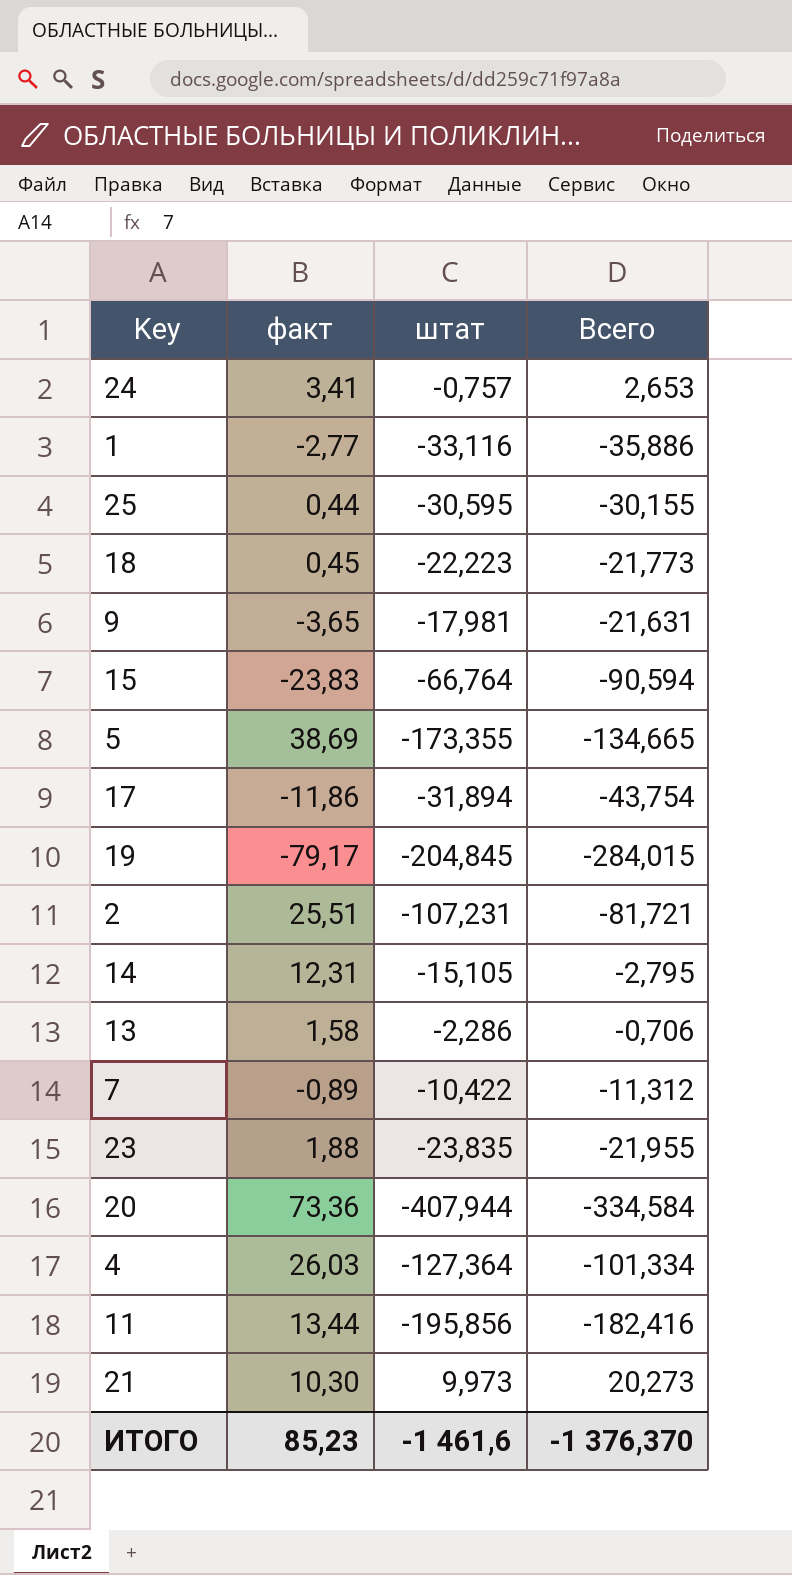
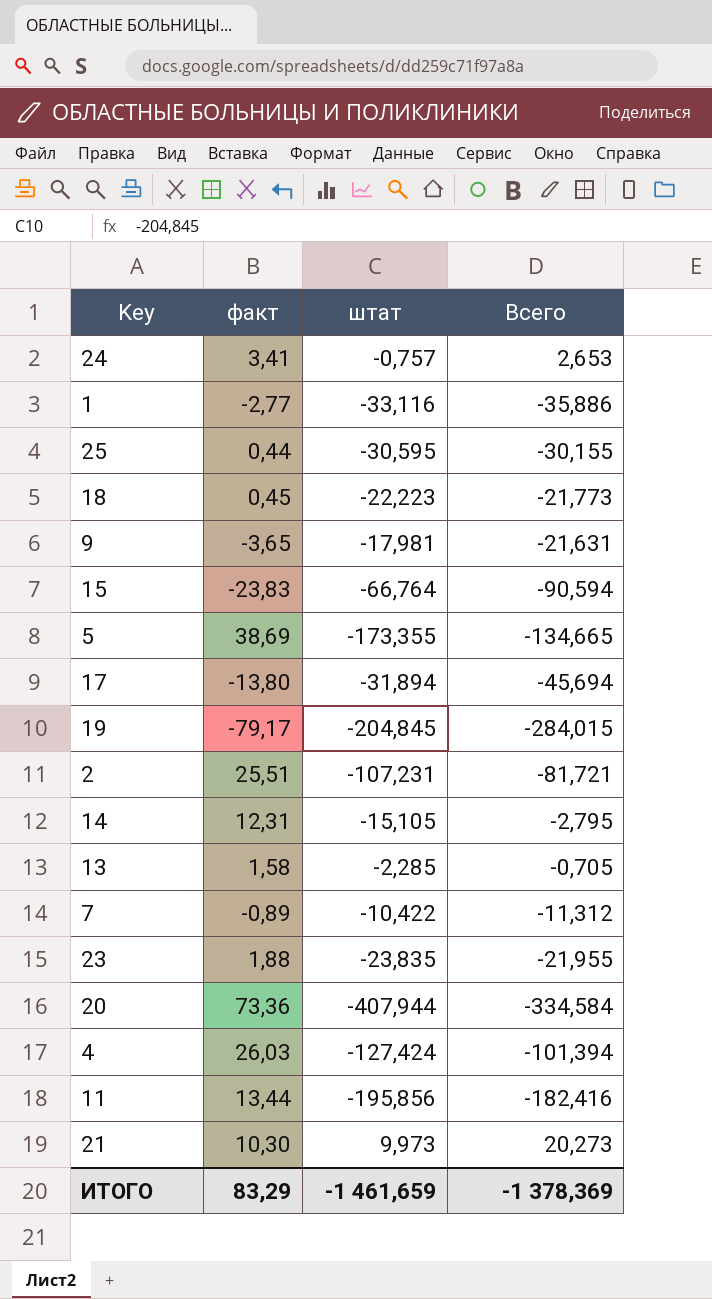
17 | факт: -11,86 -> -13,80
17 | Всего: -43,754 -> -45,694
13 | штат: -2,286 -> -2,285
13 | Всего: -0,706 -> -0,705
4 | штат: -127,364 -> -127,424
4 | Всего: -101,334 -> -101,394
ИТОГО | факт: 85,23 -> 83,29
ИТОГО | штат: -1 461,6 -> -1 461,659
ИТОГО | Всего: -1 376,370 -> -1 378,369

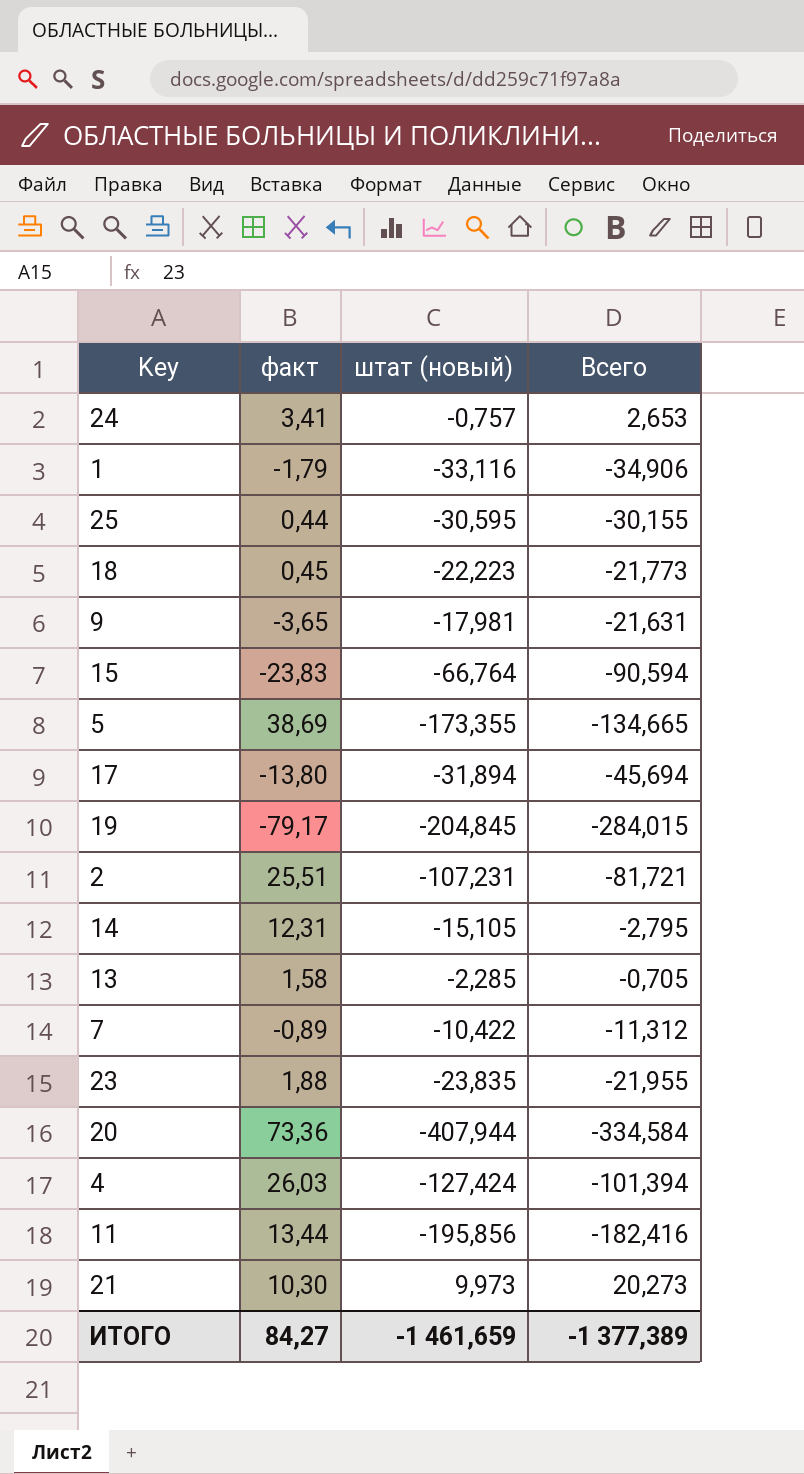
column name: штат -> штат (новый)
1 | факт: -2,77 -> -1,79
1 | Всего: -35,886 -> -34,906
ИТОГО | факт: 83,29 -> 84,27
ИТОГО | Всего: -1 378,369 -> -1 377,389

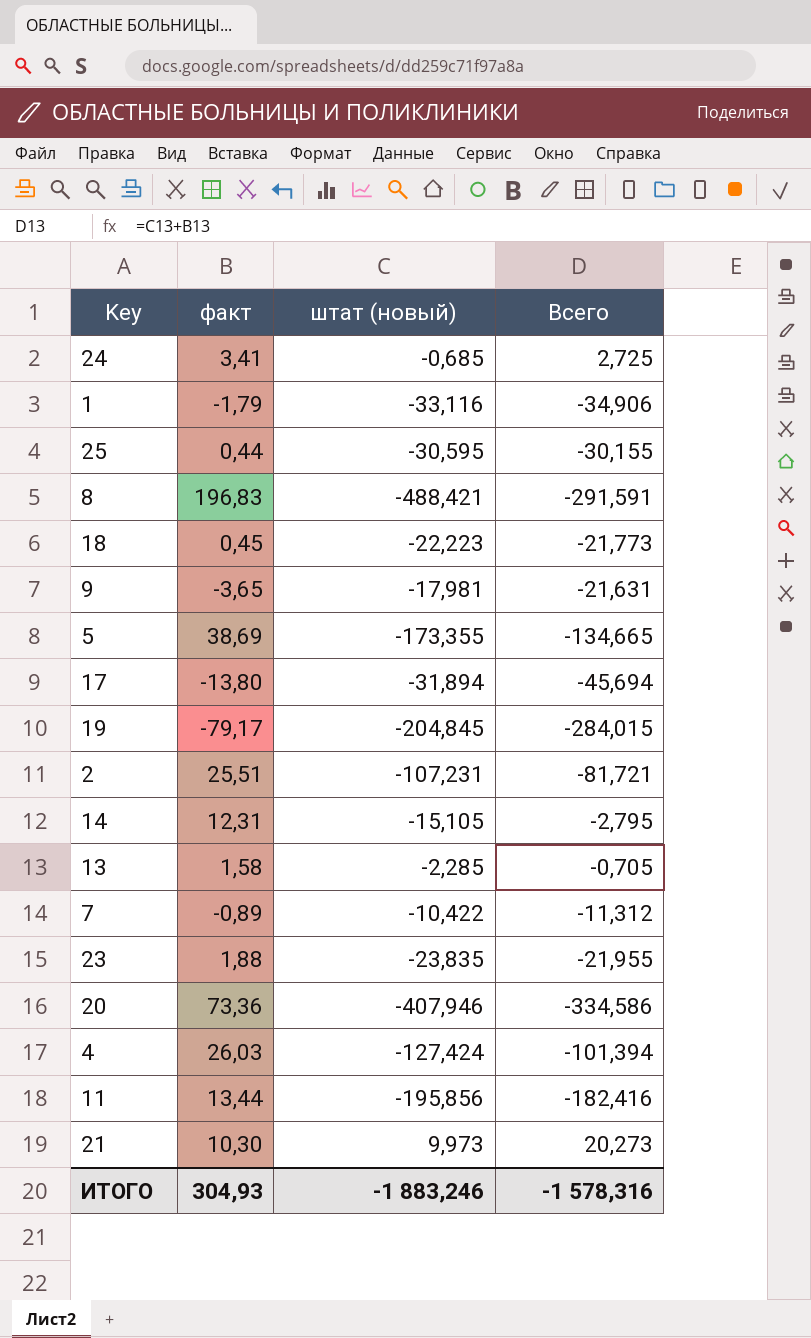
row 15: -23,83 | -66,764 | -90,594 -> none
24 | штат (новый): -0,757 -> -0,685
24 | Всего: 2,653 -> 2,725
row 8: none -> 196,83 | -488,421 | -291,591
20 | штат (новый): -407,944 -> -407,946
20 | Всего: -334,584 -> -334,586
ИТОГО | факт: 84,27 -> 304,93
ИТОГО | штат (новый): -1 461,659 -> -1 883,246
ИТОГО | Всего: -1 377,389 -> -1 578,316

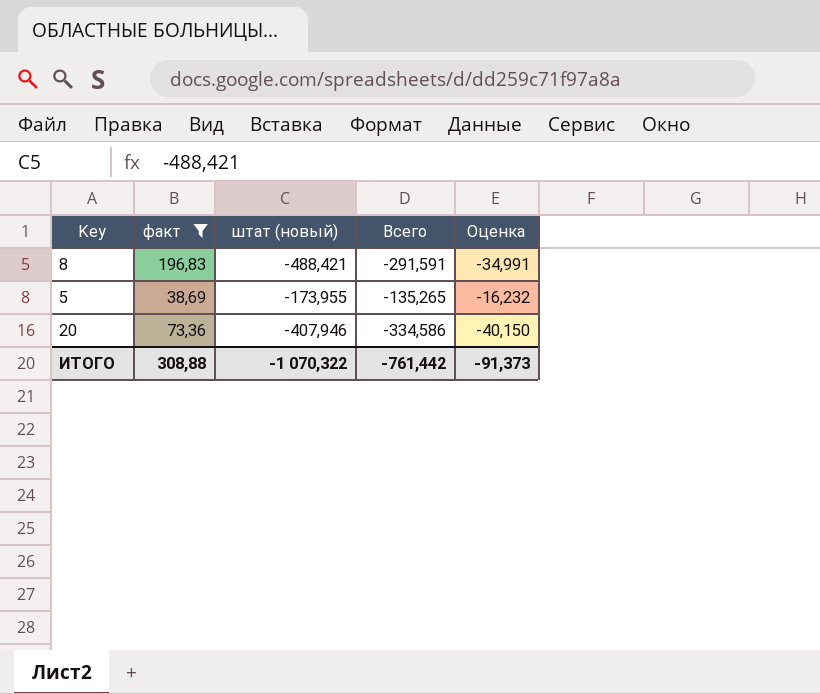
filter: none -> факт >= 38,69
column Оценка | formula: none -> [Всего] * 0,12
5 | штат (новый): -173,355 -> -173,955
5 | Всего: -134,665 -> -135,265
ИТОГО | факт: 304,93 -> 308,88
ИТОГО | штат (новый): -1 883,246 -> -1 070,322
ИТОГО | Всего: -1 578,316 -> -761,442

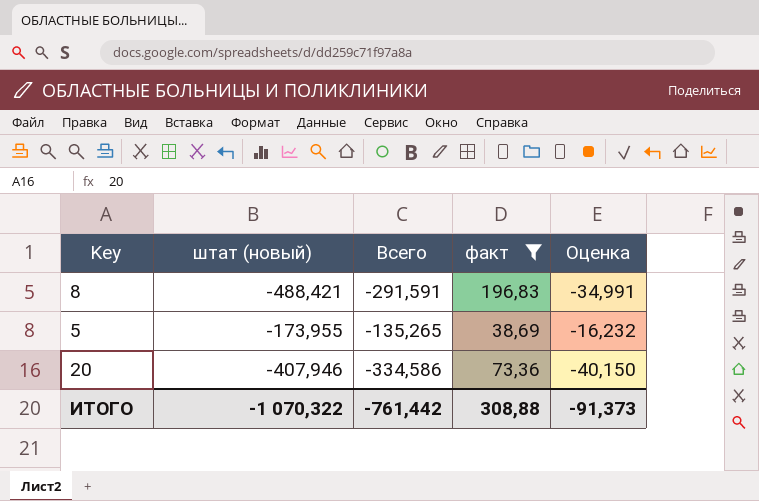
column факт | position: 2 -> 4

